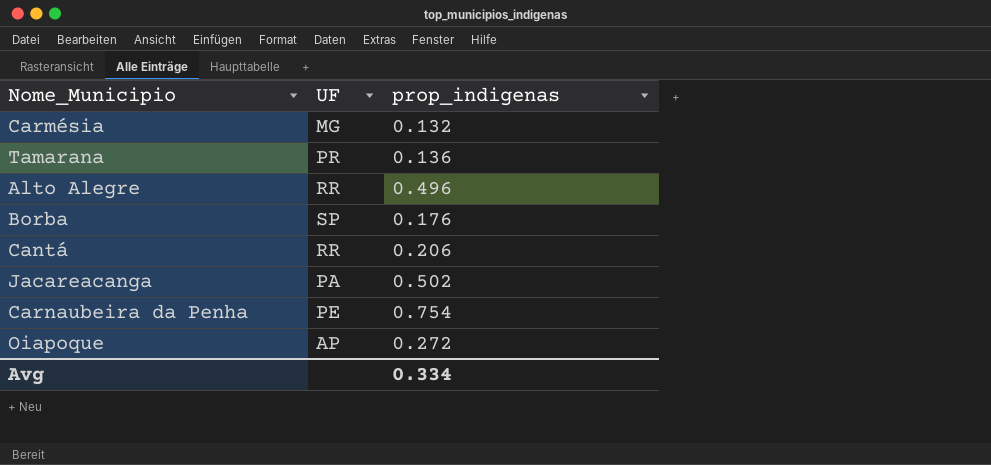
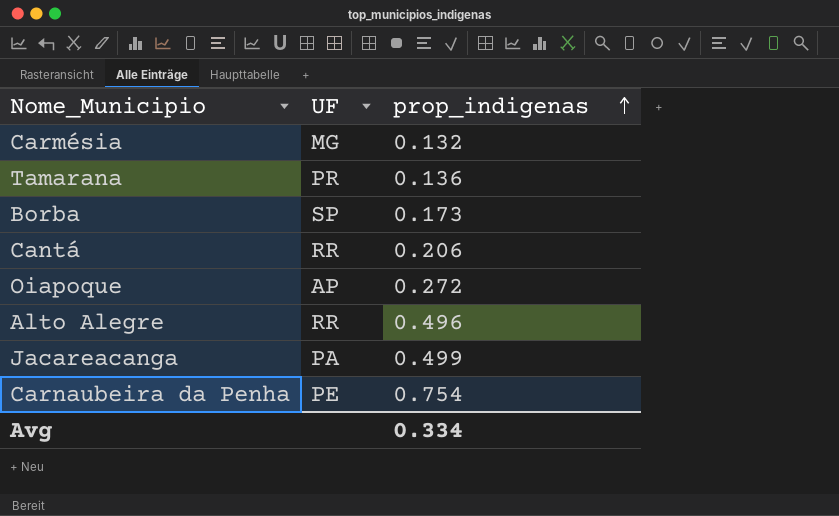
row order: none -> prop_indigenas ascending
Borba | prop_indigenas: 0.176 -> 0.173
Jacareacanga | prop_indigenas: 0.502 -> 0.499

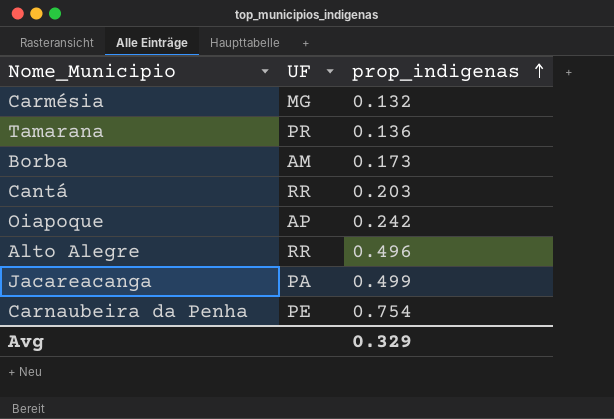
Borba | UF: SP -> AM
Cantá | prop_indigenas: 0.206 -> 0.203
Oiapoque | prop_indigenas: 0.272 -> 0.242
Avg | prop_indigenas: 0.334 -> 0.329

